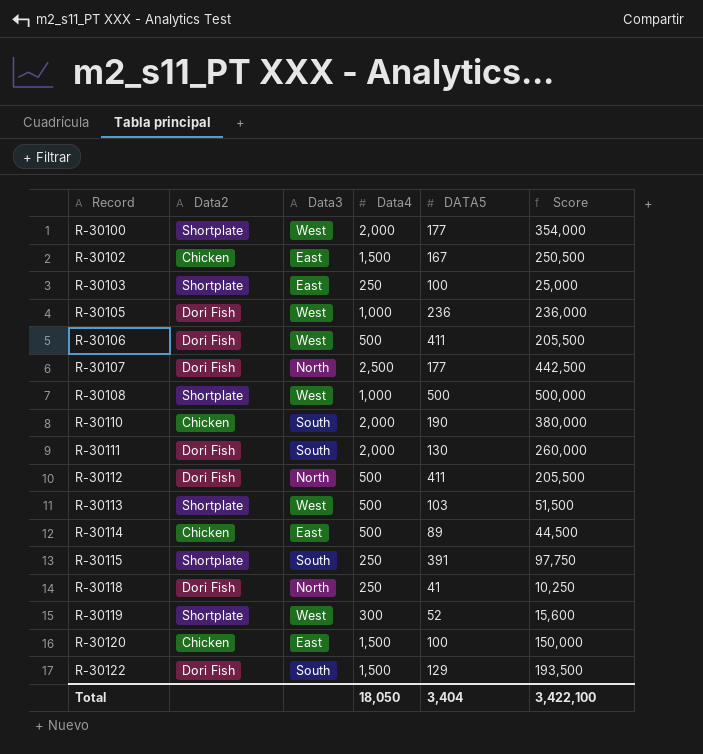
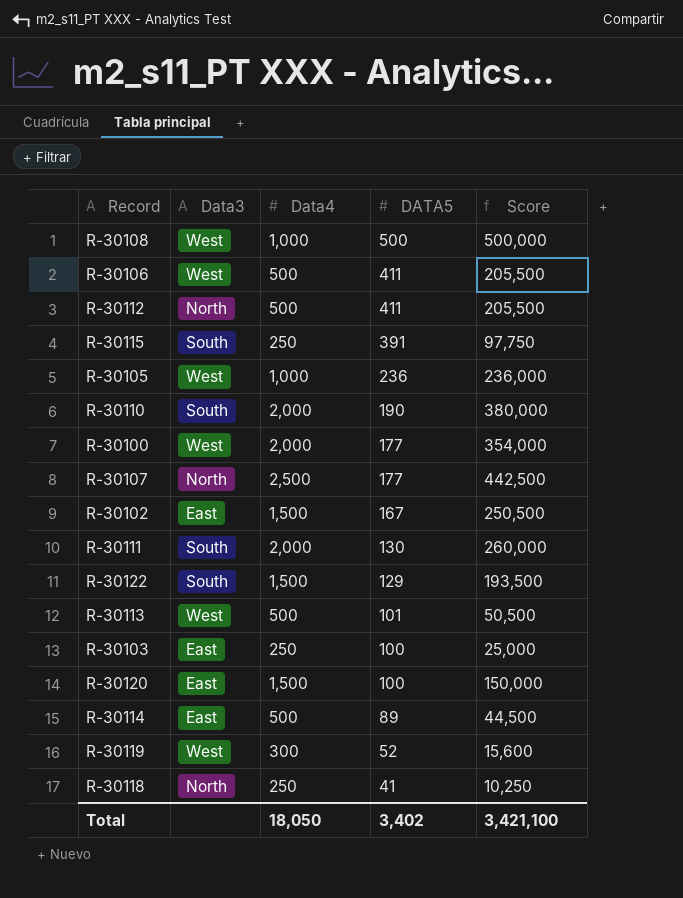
row order: Record ascending -> DATA5 descending
column Data2 | position: 2 -> none
R-30113 | DATA5: 103 -> 101
R-30113 | Score: 51,500 -> 50,500
Total | DATA5: 3,404 -> 3,402
Total | Score: 3,422,100 -> 3,421,100

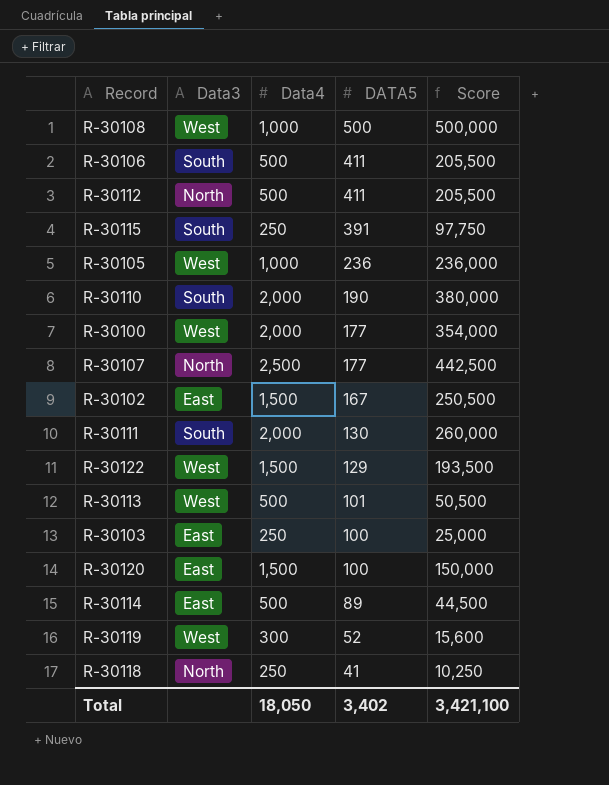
R-30106 | Data3: West -> South
R-30122 | Data3: South -> West

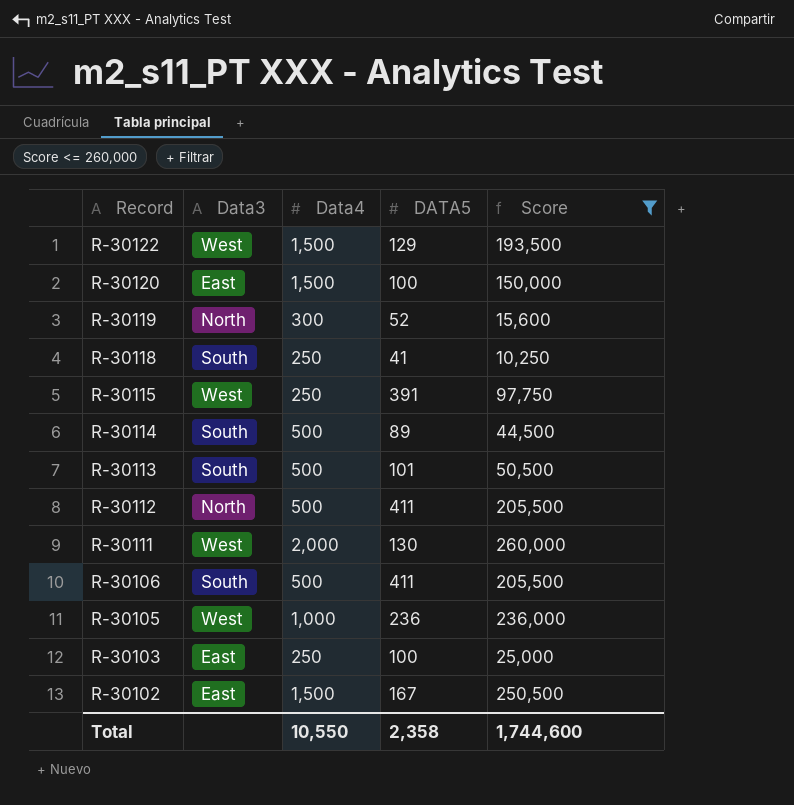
filter: none -> Score <= 260,000
row order: DATA5 descending -> Record descending
R-30119 | Data3: West -> North
R-30118 | Data3: North -> South
R-30115 | Data3: South -> West
R-30114 | Data3: East -> South
R-30113 | Data3: West -> South
R-30111 | Data3: South -> West
Total | Data4: 18,050 -> 10,550
Total | DATA5: 3,402 -> 2,358
Total | Score: 3,421,100 -> 1,744,600

